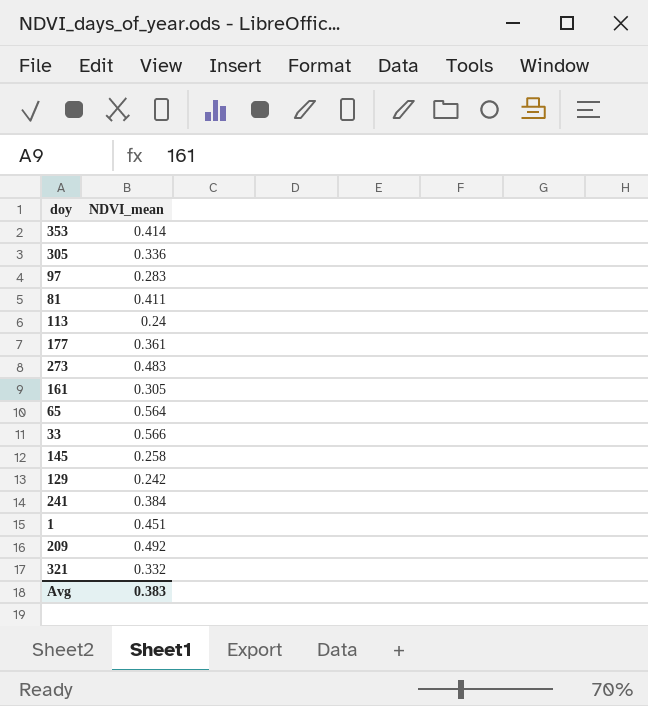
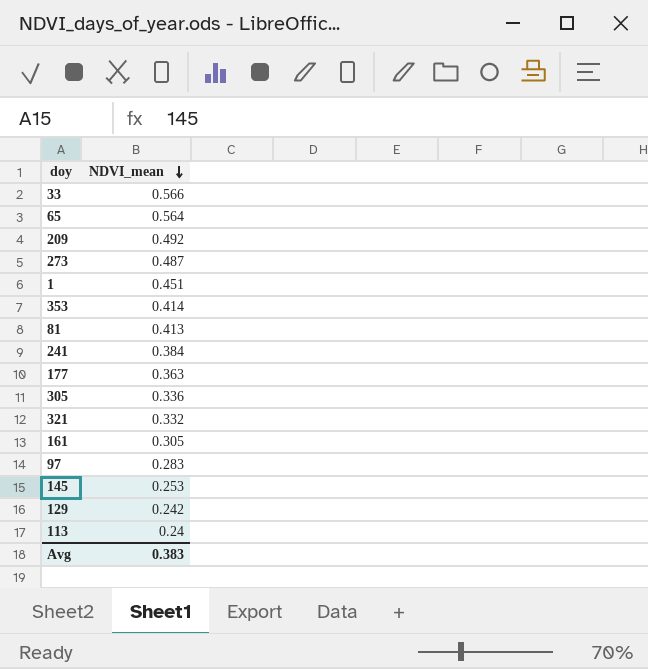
row order: none -> NDVI_mean descending
273 | NDVI_mean: 0.483 -> 0.487
81 | NDVI_mean: 0.411 -> 0.413
177 | NDVI_mean: 0.361 -> 0.363
145 | NDVI_mean: 0.258 -> 0.253

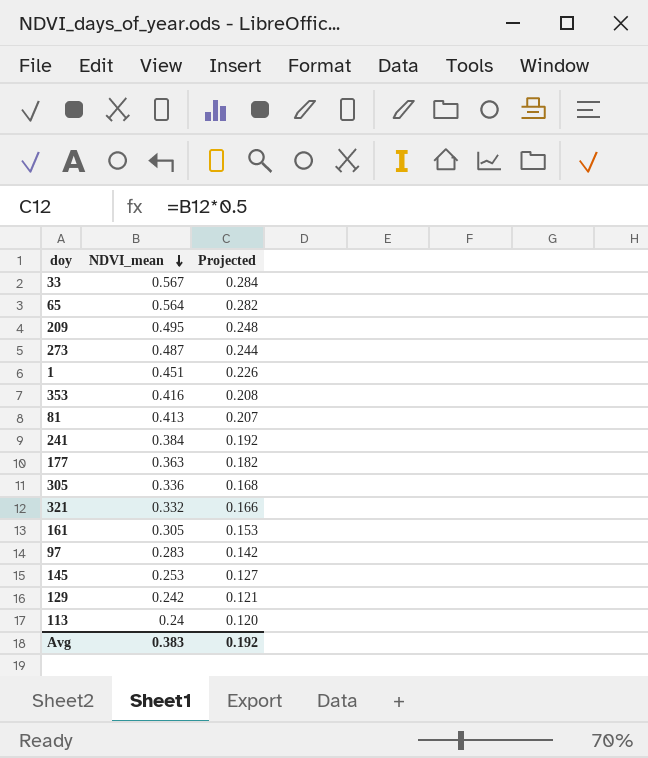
column Projected | formula: none -> [NDVI_mean] * 0.5
33 | NDVI_mean: 0.566 -> 0.567
209 | NDVI_mean: 0.492 -> 0.495
353 | NDVI_mean: 0.414 -> 0.416

